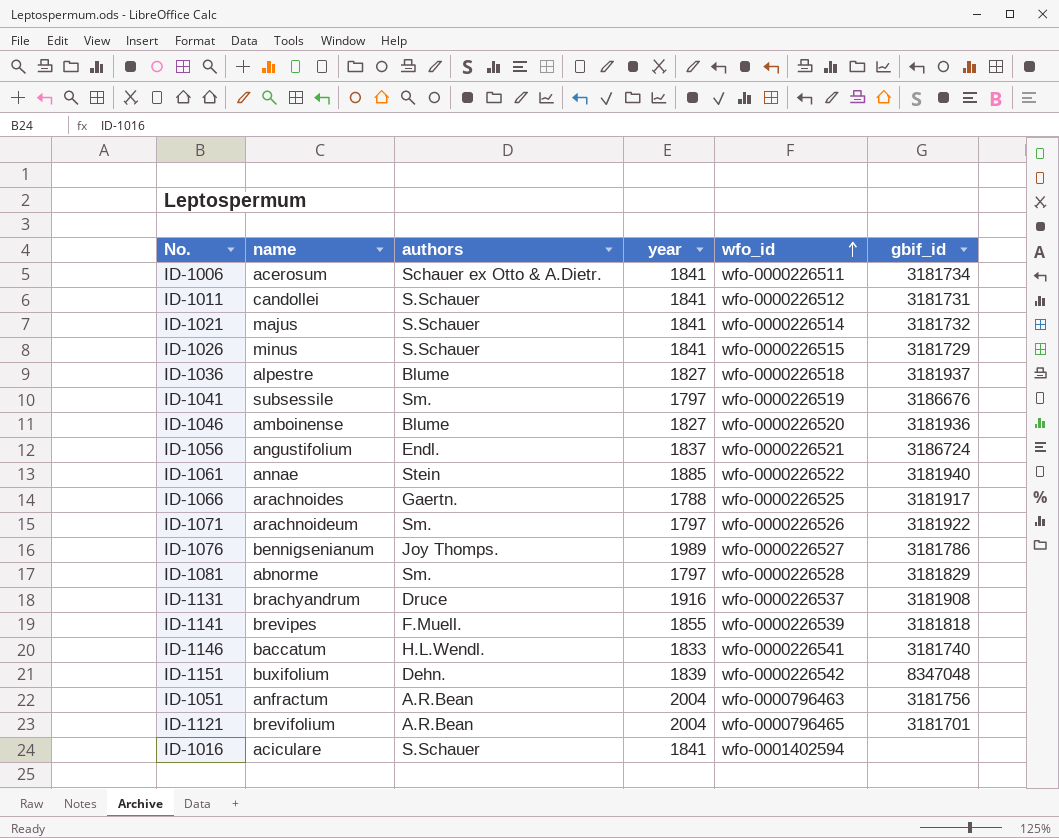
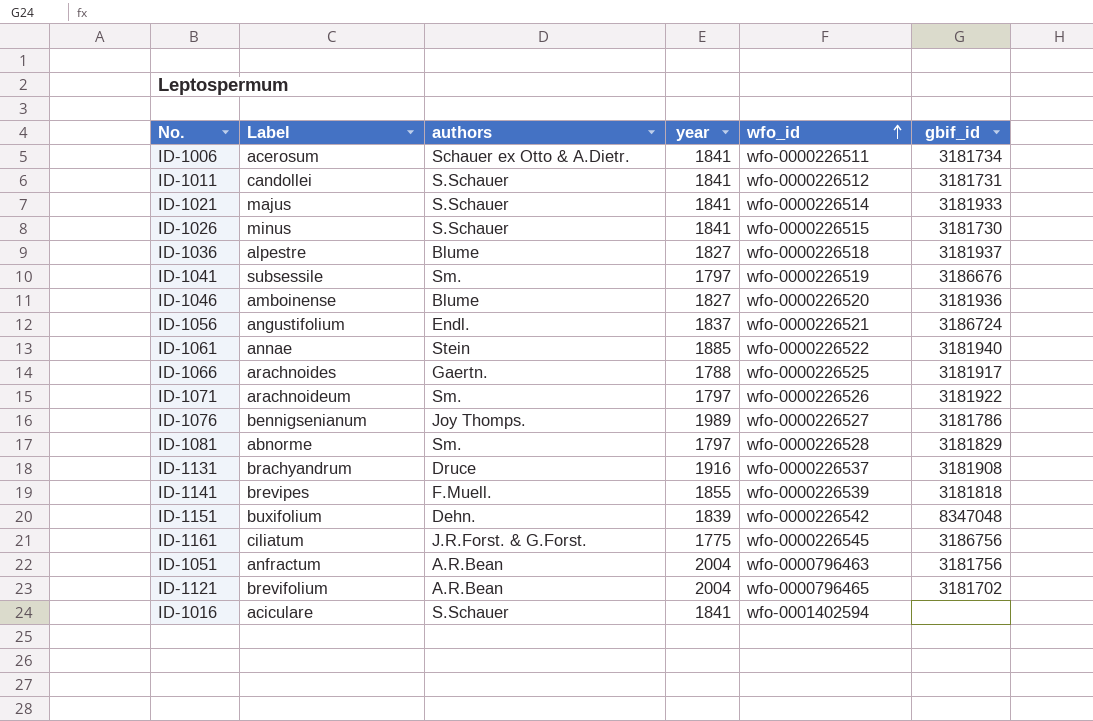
column name: name -> Label
row ID-1146: baccatum | H.L.Wendl. | 1833 | wfo-0000226541 | 3181740 -> none
ID-1021 | gbif_id: 3181732 -> 3181933
ID-1026 | gbif_id: 3181729 -> 3181730
row ID-1161: none -> ciliatum | J.R.Forst. & G.Forst. | 1775 | wfo-0000226545 | 3186756
ID-1121 | gbif_id: 3181701 -> 3181702

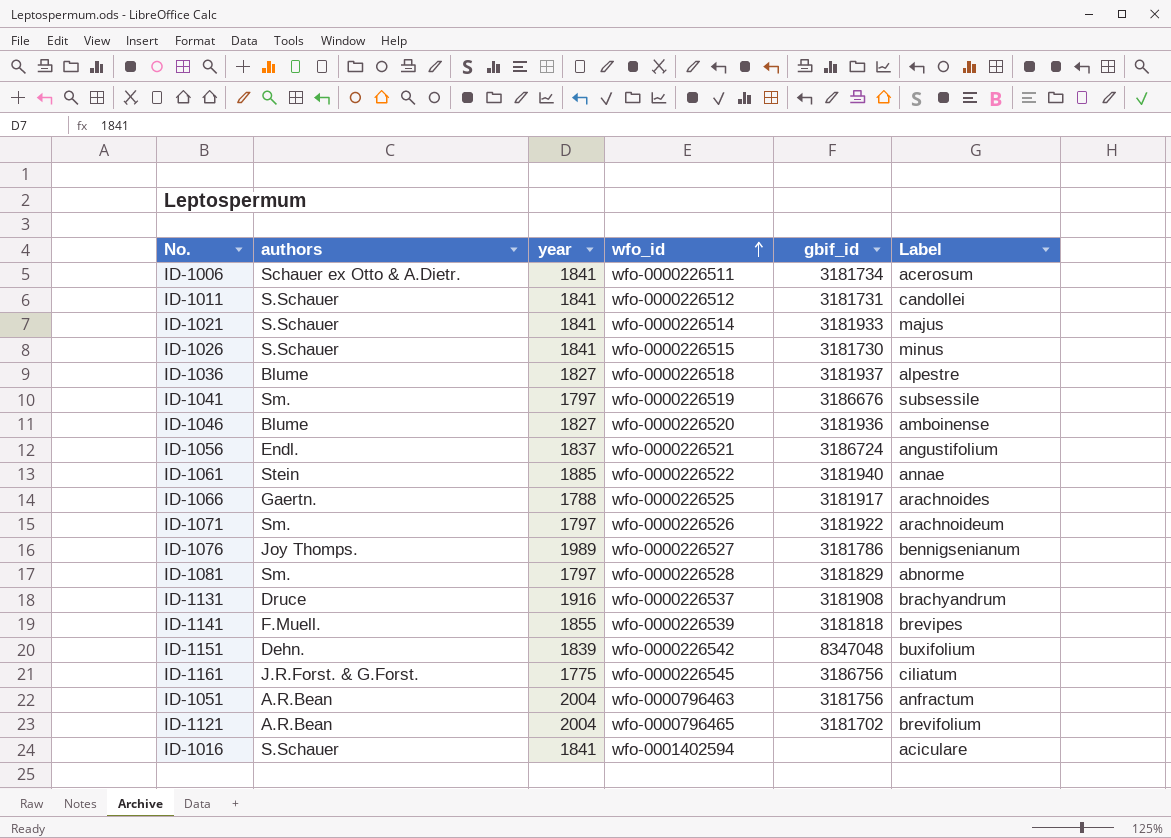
column Label | position: 2 -> 6

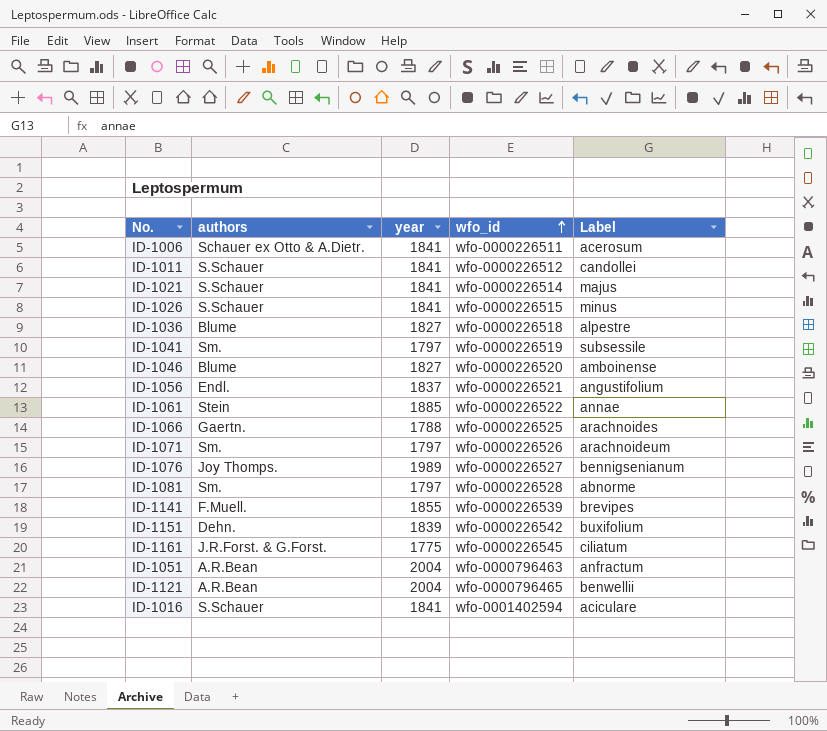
column gbif_id | position: 5 -> none
row ID-1131: Druce | 1916 | wfo-0000226537 | 3181908 | brachyandrum -> none
ID-1121 | Label: brevifolium -> benwellii

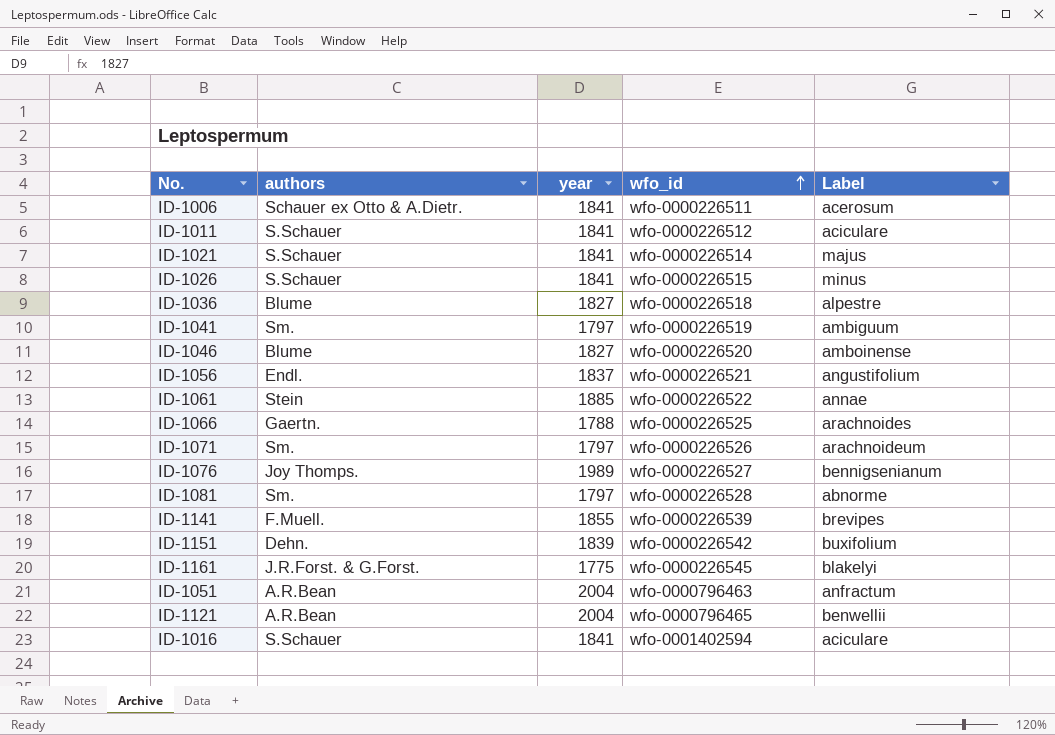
ID-1011 | Label: candollei -> aciculare
ID-1041 | Label: subsessile -> ambiguum
ID-1161 | Label: ciliatum -> blakelyi

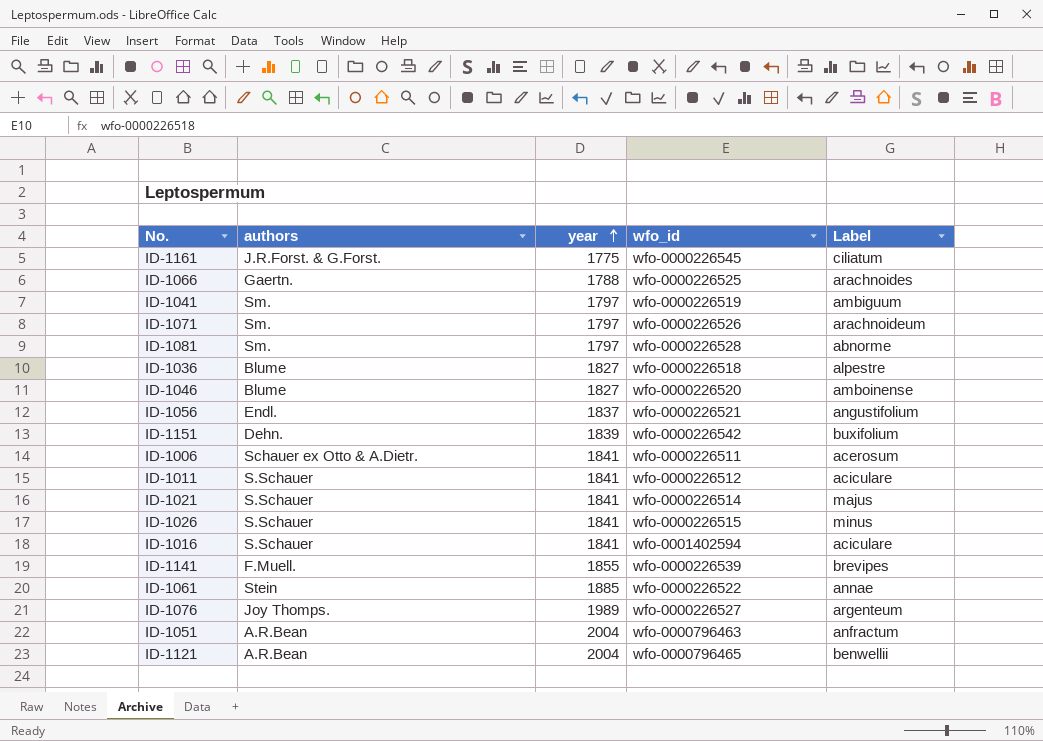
row order: wfo_id ascending -> year ascending
ID-1161 | Label: blakelyi -> ciliatum
ID-1076 | Label: bennigsenianum -> argenteum

